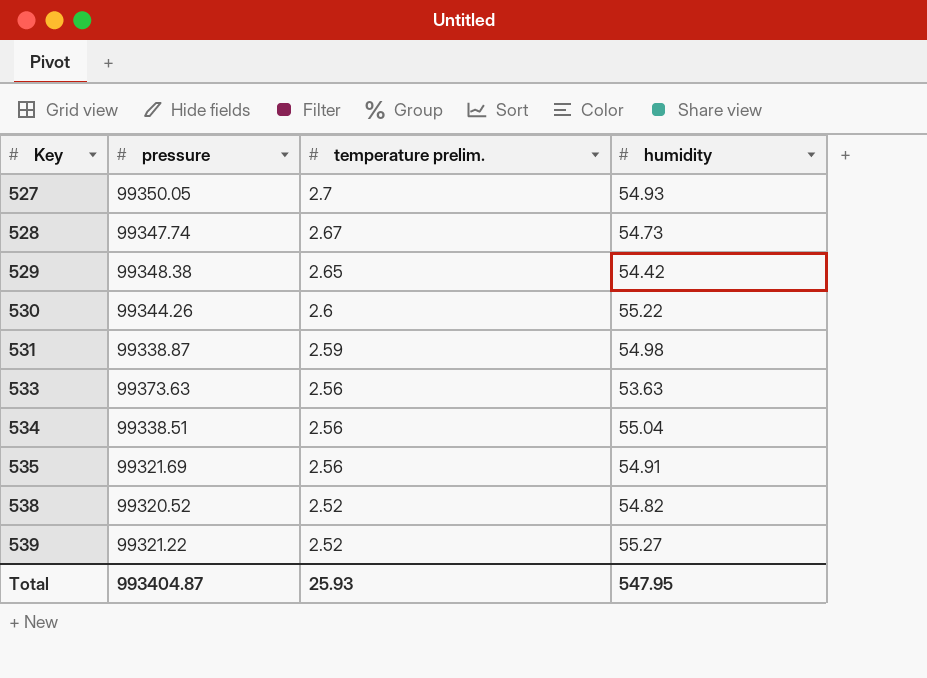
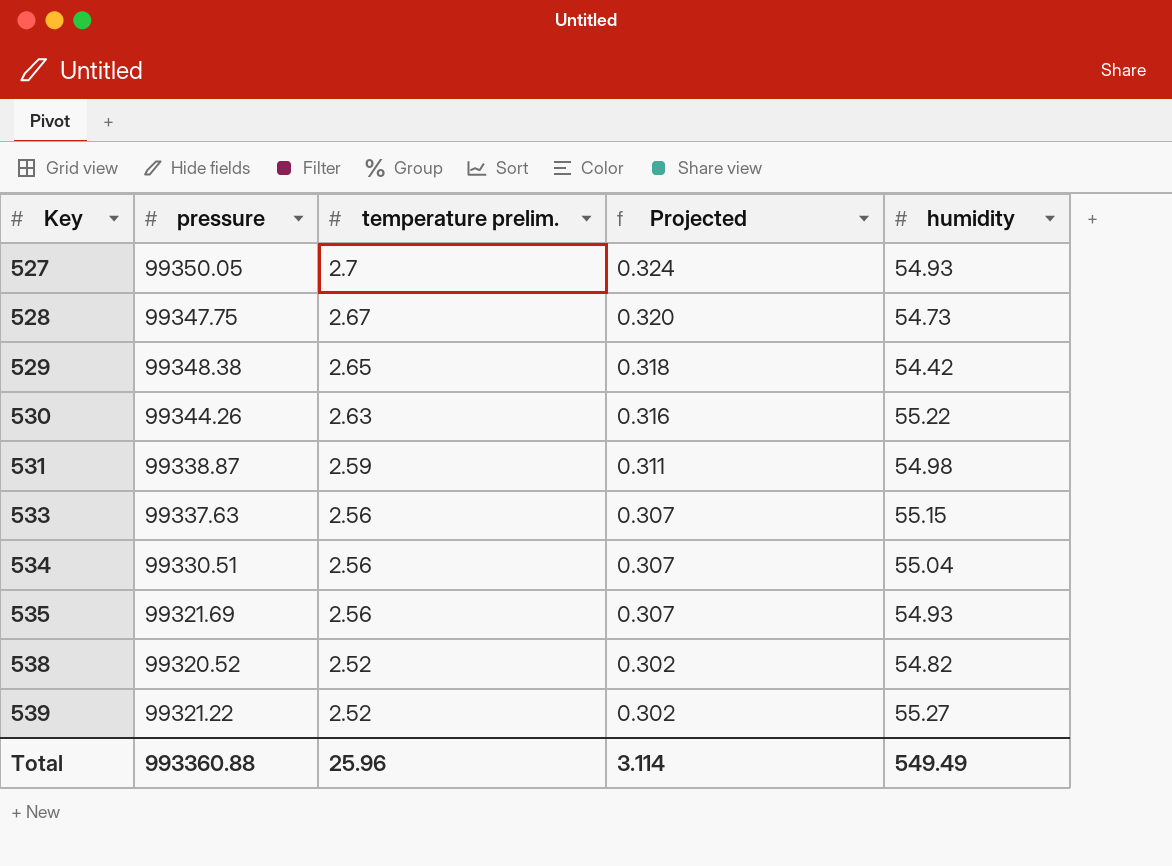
column Projected | formula: none -> [temperature prelim.] * 0.12
528 | pressure: 99347.74 -> 99347.75
530 | temperature prelim.: 2.6 -> 2.63
533 | pressure: 99373.63 -> 99337.63
533 | humidity: 53.63 -> 55.15
534 | pressure: 99338.51 -> 99330.51
535 | humidity: 54.91 -> 54.93
Total | pressure: 993404.87 -> 993360.88
Total | temperature prelim.: 25.93 -> 25.96
Total | humidity: 547.95 -> 549.49

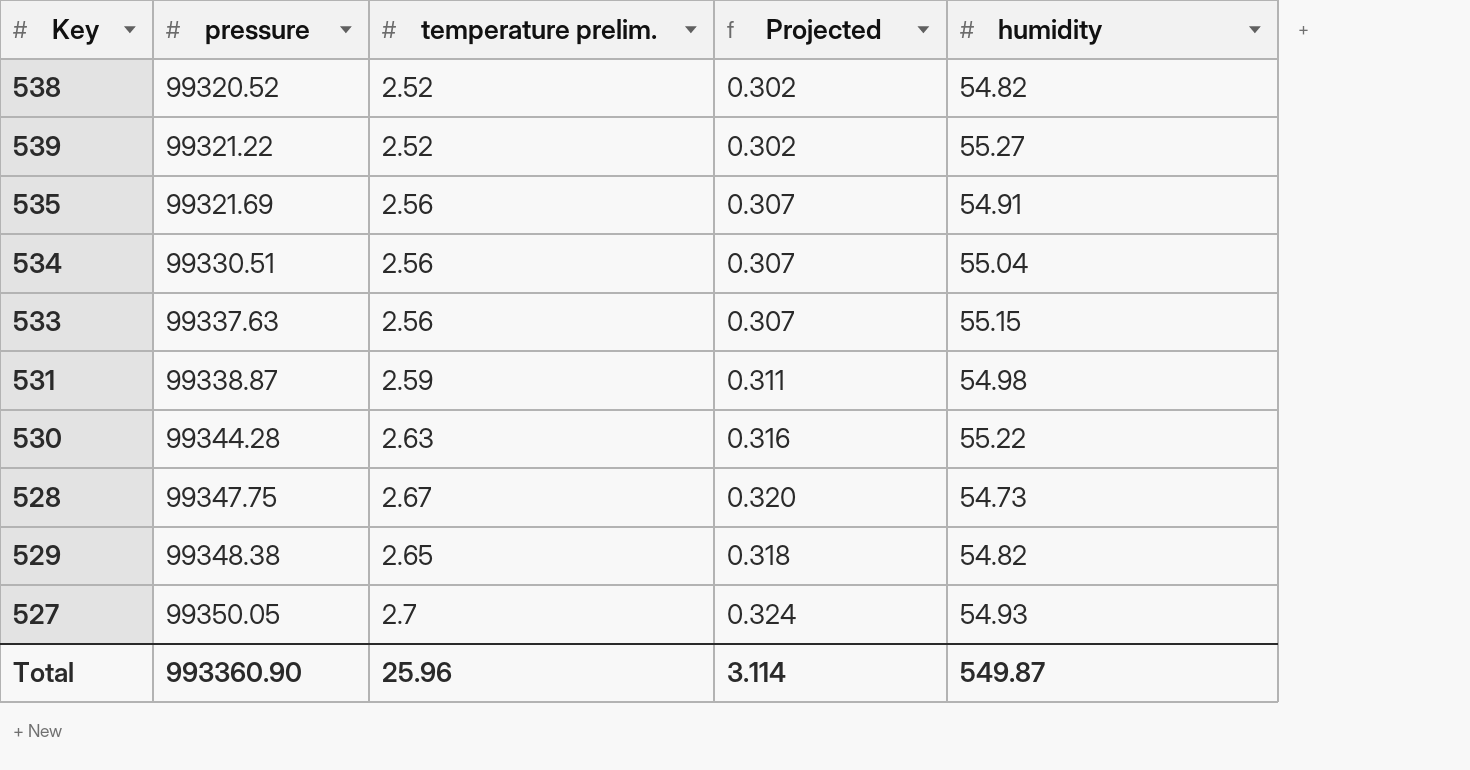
row order: Key ascending -> pressure ascending
535 | humidity: 54.93 -> 54.91
530 | pressure: 99344.26 -> 99344.28
529 | humidity: 54.42 -> 54.82
Total | pressure: 993360.88 -> 993360.90
Total | humidity: 549.49 -> 549.87

